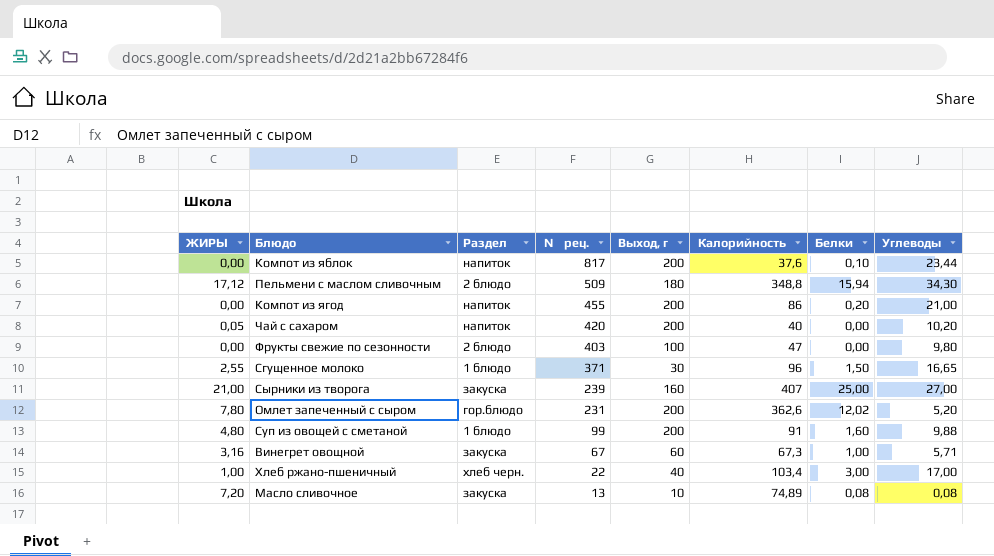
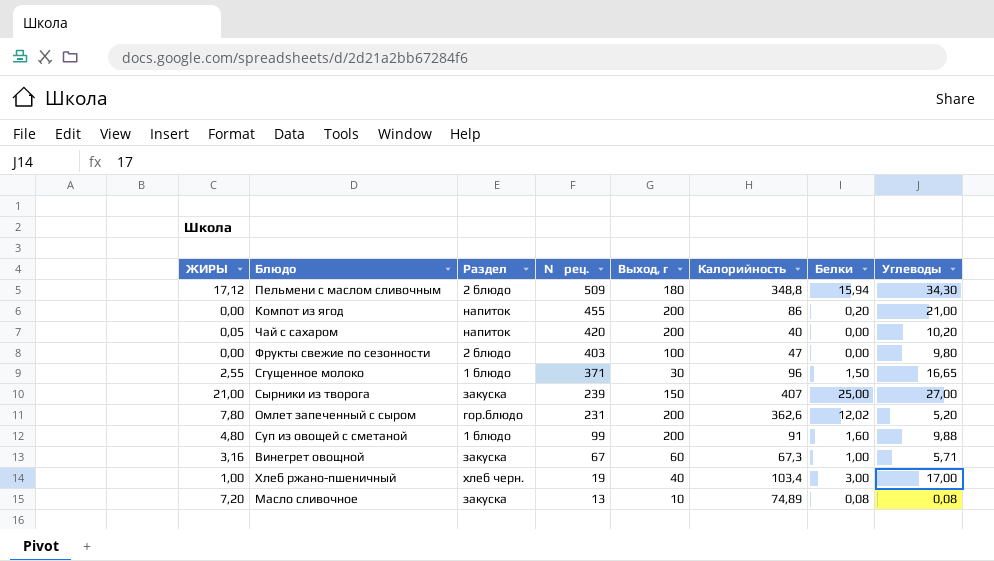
row Компот из яблок: 0,00 | напиток | 817 | 200 | 37,6 | 0,10 | 23,44 -> none
Сырники из творога | Выход, г: 160 -> 150
Хлеб ржано-пшеничный | № рец.: 22 -> 19

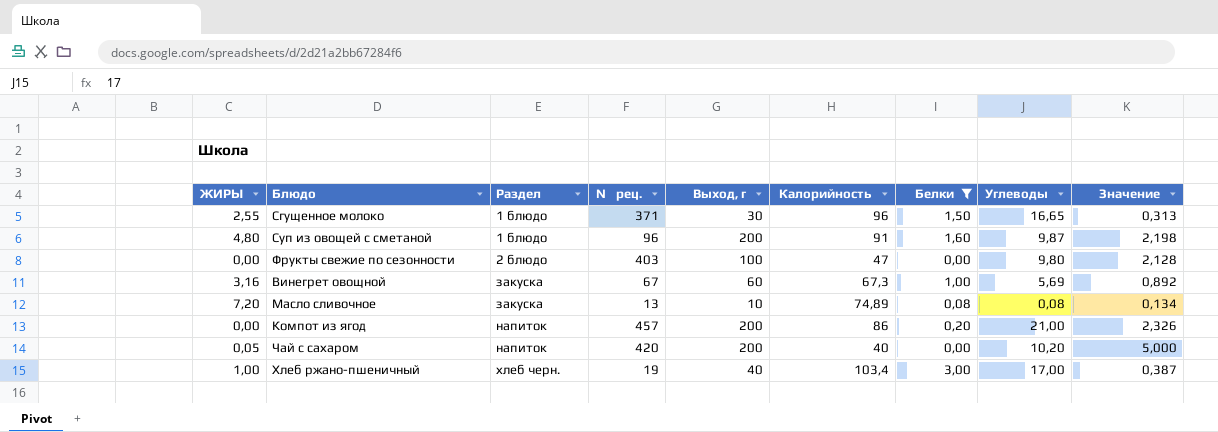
filter: none -> Белки <= 3,00
row order: № рец. descending -> Раздел ascending
column Значение | formula: none -> [Выход, г] / [Калорийность]
Суп из овощей с сметаной | № рец.: 99 -> 96
Суп из овощей с сметаной | Углеводы: 9,88 -> 9,87
Винегрет овощной | Углеводы: 5,71 -> 5,69
Компот из ягод | № рец.: 455 -> 457

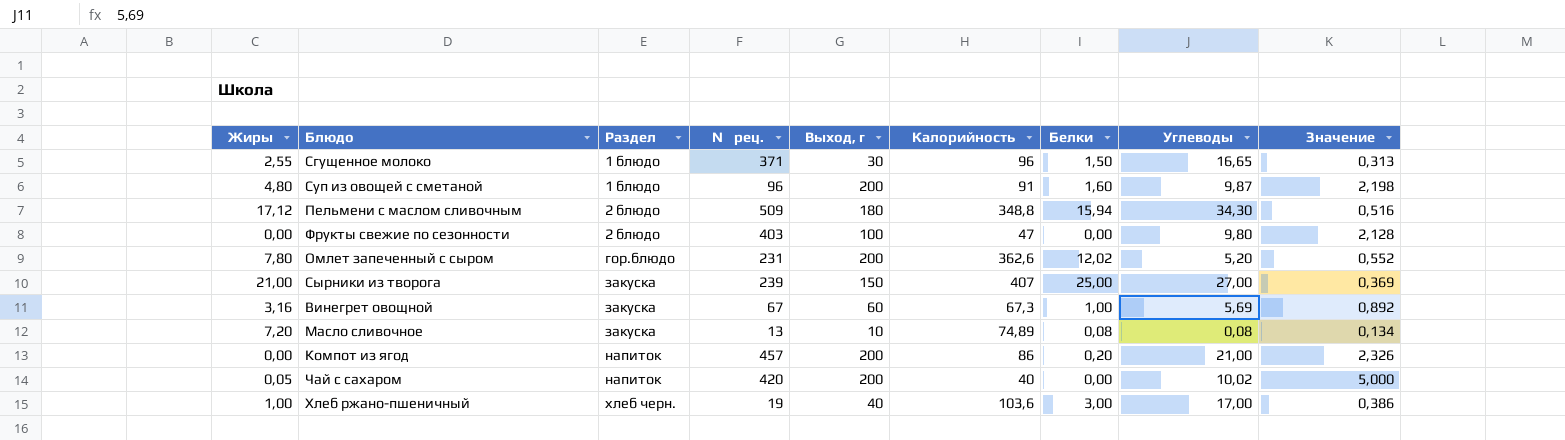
filter: Белки <= 3,00 -> none
column name: ЖИРЫ -> Жиры
Чай с сахаром | Углеводы: 10,20 -> 10,02
Хлеб ржано-пшеничный | Калорийность: 103,4 -> 103,6
Хлеб ржано-пшеничный | Значение: 0,387 -> 0,386

